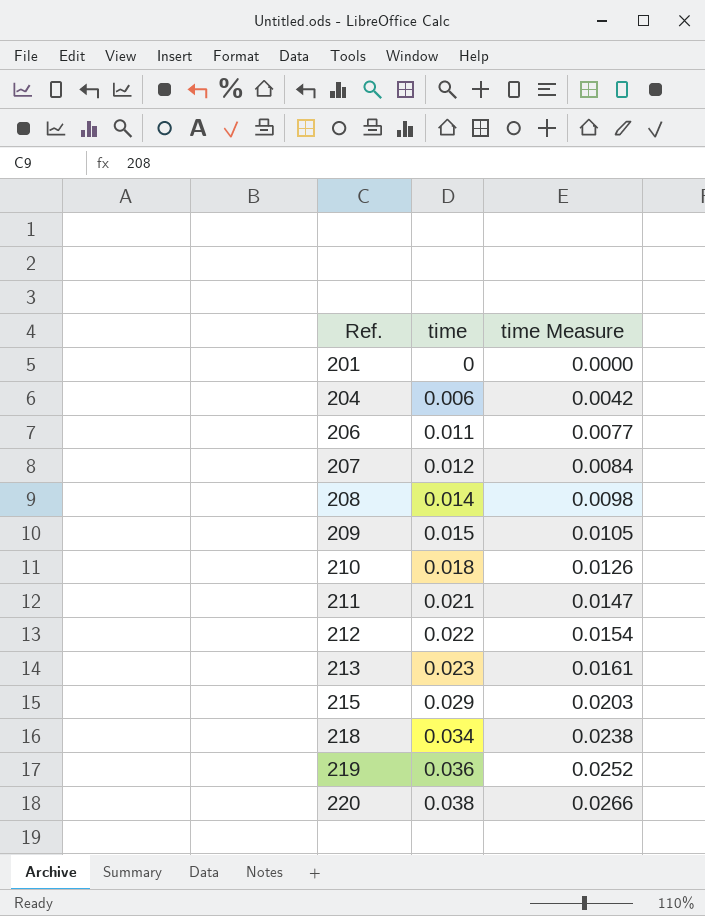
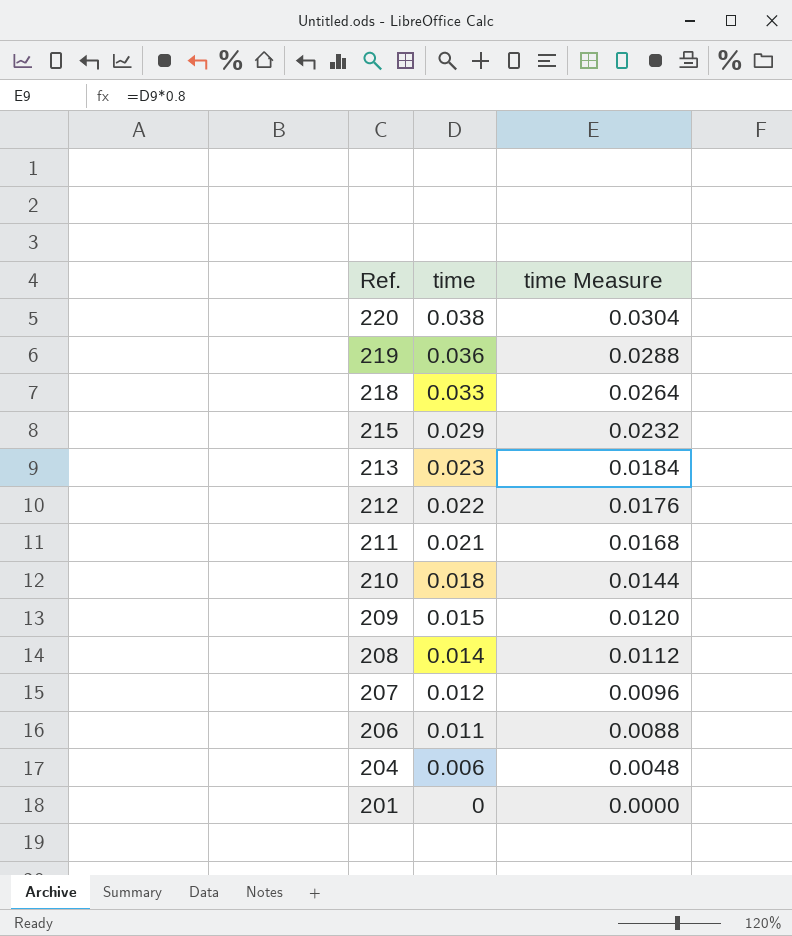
row order: Ref. ascending -> Ref. descending
column time Measure | formula: [time] * 0.7 -> [time] * 0.8
218 | time: 0.034 -> 0.033

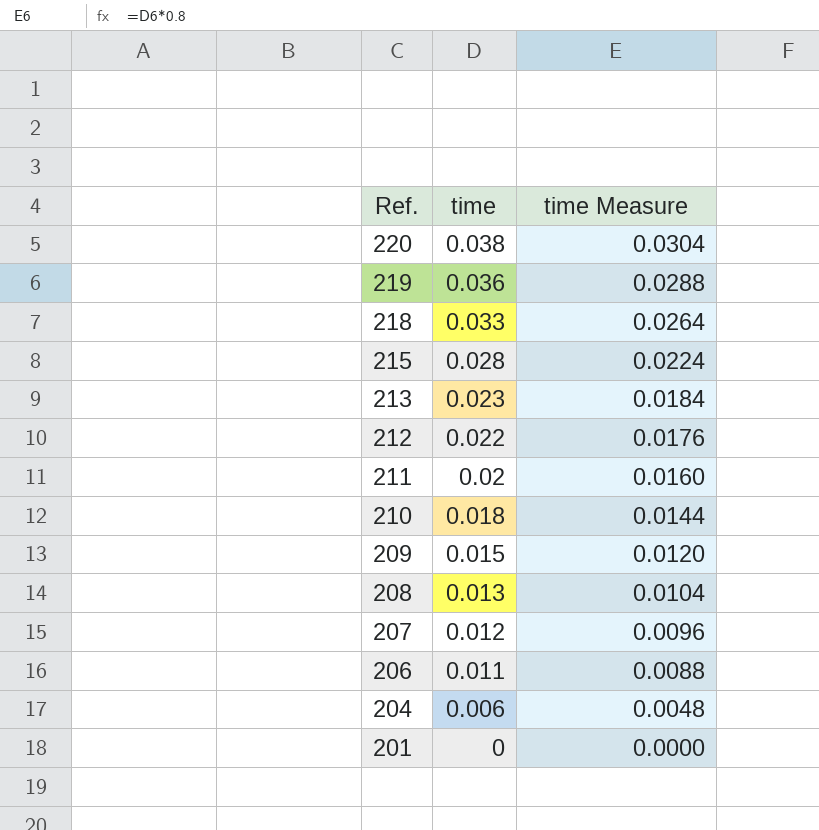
215 | time: 0.029 -> 0.028
215 | time Measure: 0.0232 -> 0.0224
211 | time: 0.021 -> 0.02
211 | time Measure: 0.0168 -> 0.0160
208 | time: 0.014 -> 0.013
208 | time Measure: 0.0112 -> 0.0104

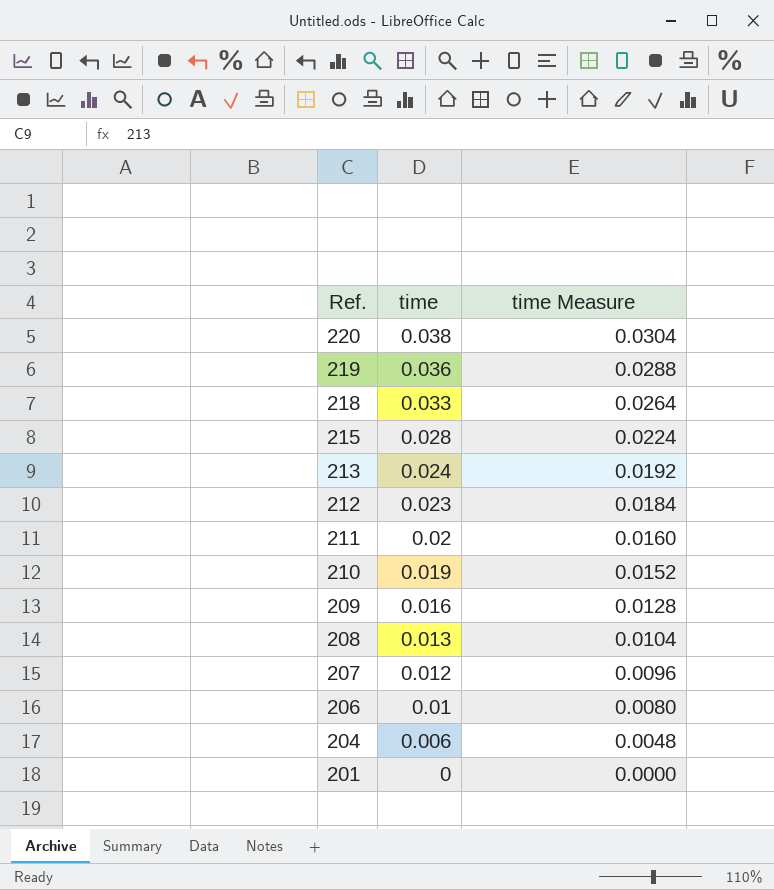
213 | time: 0.023 -> 0.024
213 | time Measure: 0.0184 -> 0.0192
212 | time: 0.022 -> 0.023
212 | time Measure: 0.0176 -> 0.0184
210 | time: 0.018 -> 0.019
210 | time Measure: 0.0144 -> 0.0152
209 | time: 0.015 -> 0.016
209 | time Measure: 0.0120 -> 0.0128
206 | time: 0.011 -> 0.01
206 | time Measure: 0.0088 -> 0.0080

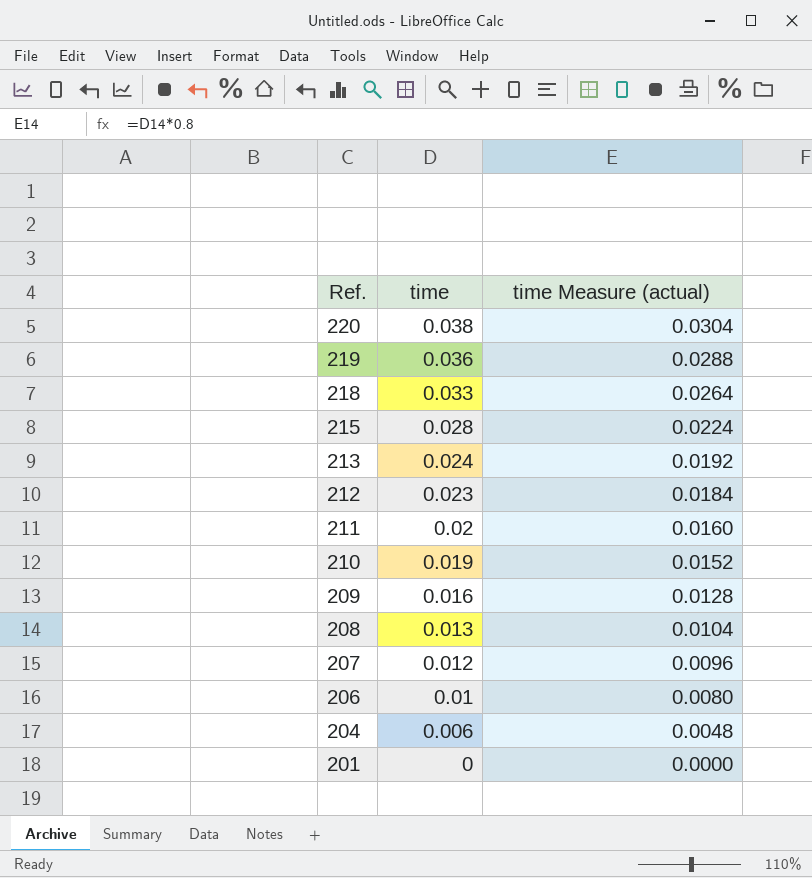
column name: time Measure -> time Measure (actual)

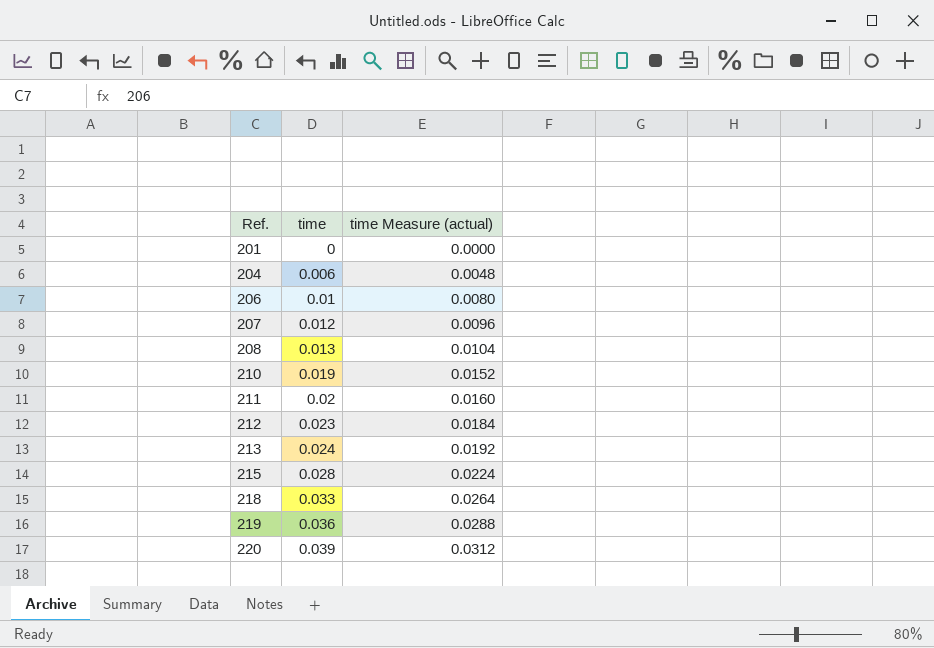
row order: Ref. descending -> Ref. ascending
row 209: 0.016 | 0.0128 -> none
220 | time: 0.038 -> 0.039
220 | time Measure (actual): 0.0304 -> 0.0312

